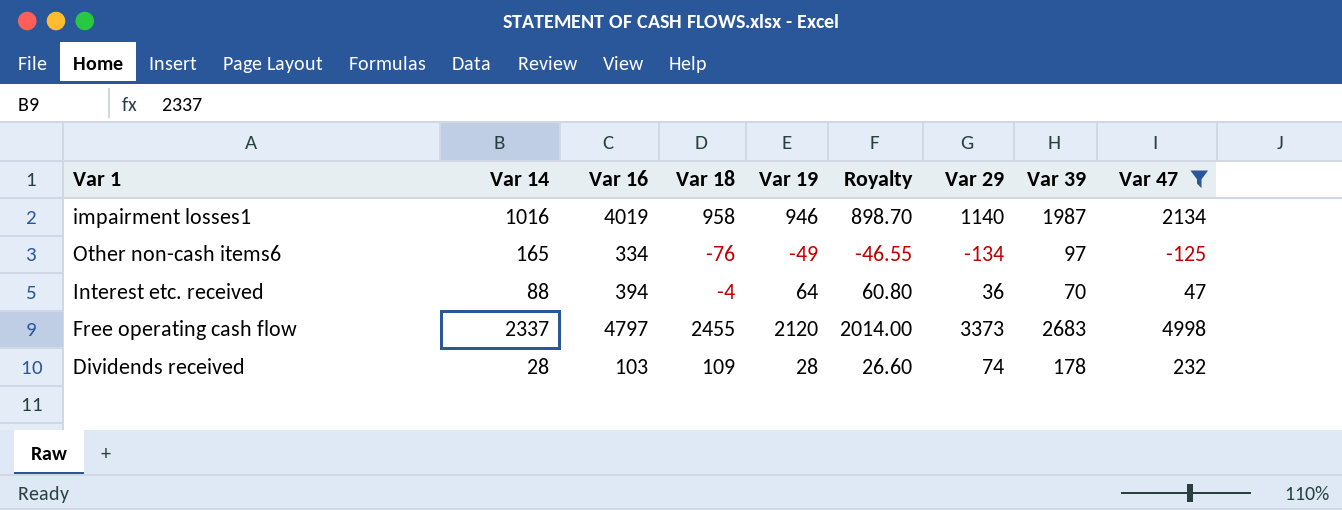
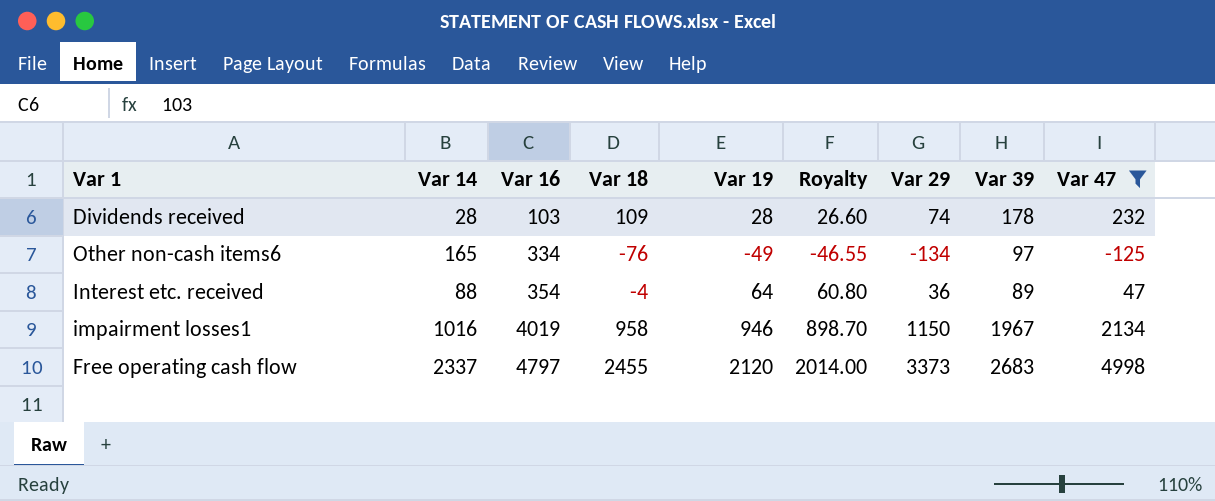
row order: none -> Var 16 ascending
Interest etc. received | Var 16: 394 -> 354
Interest etc. received | Var 39: 70 -> 89
impairment losses1 | Var 29: 1140 -> 1150
impairment losses1 | Var 39: 1987 -> 1967

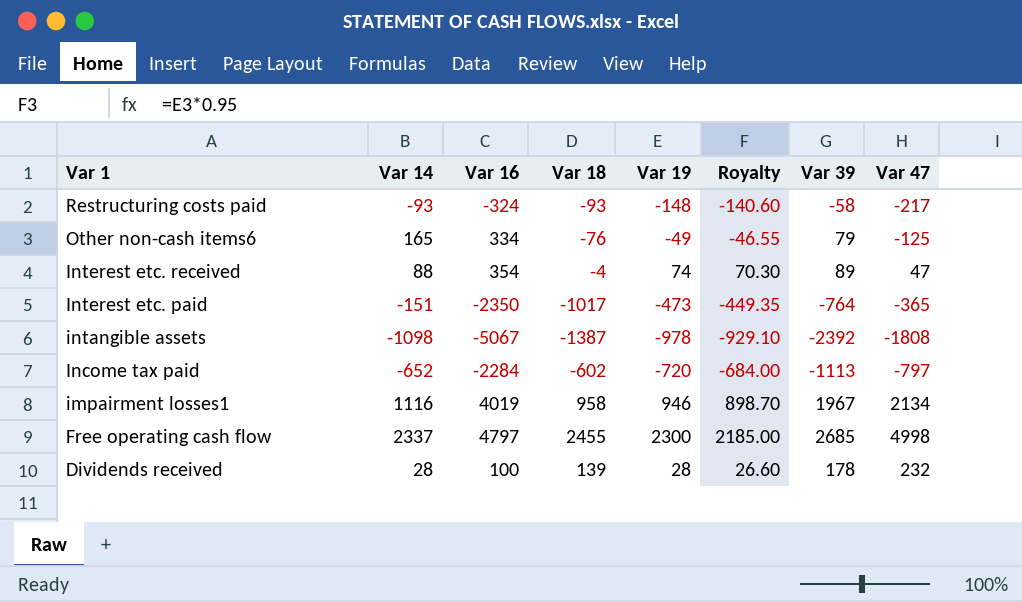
filter: Var 47 >= -125 -> none
row order: Var 16 ascending -> Var 1 descending
column Var 29 | position: 7 -> none
Other non-cash items6 | Var 39: 97 -> 79
Interest etc. received | Var 19: 64 -> 74
Interest etc. received | Royalty: 60.80 -> 70.30
impairment losses1 | Var 14: 1016 -> 1116
Free operating cash flow | Var 19: 2120 -> 2300
Free operating cash flow | Royalty: 2014.00 -> 2185.00
Free operating cash flow | Var 39: 2683 -> 2685
Dividends received | Var 16: 103 -> 100
Dividends received | Var 18: 109 -> 139

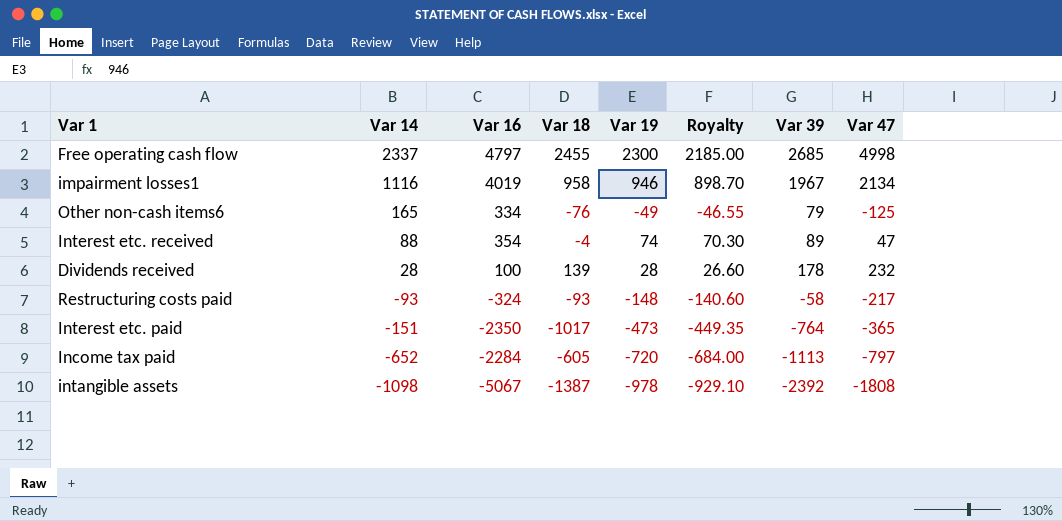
row order: Var 1 descending -> Var 14 descending
Income tax paid | Var 18: -602 -> -605

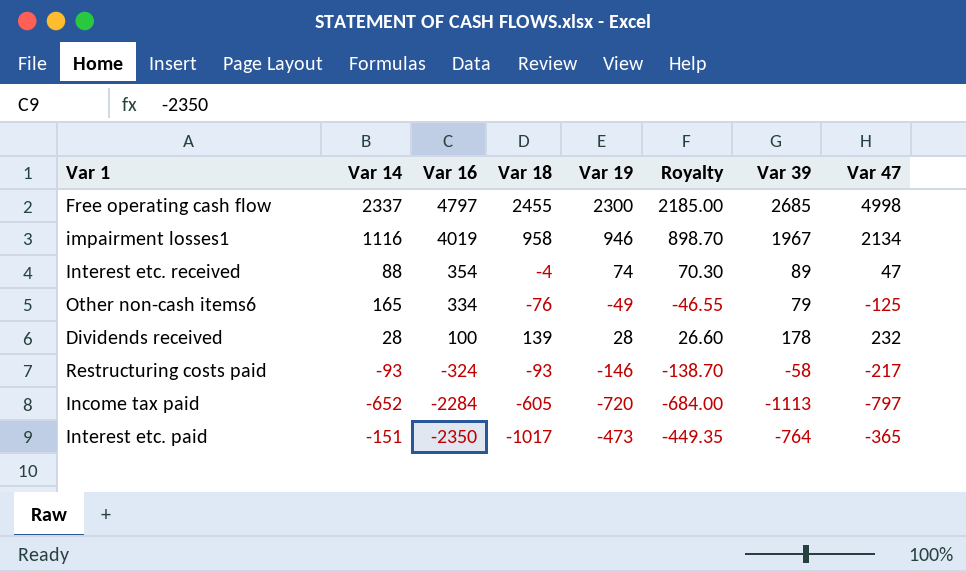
row order: Var 14 descending -> Var 16 descending
row intangible assets: -1098 | -5067 | -1387 | -978 | -929.10 | -2392 | -1808 -> none
Restructuring costs paid | Var 19: -148 -> -146
Restructuring costs paid | Royalty: -140.60 -> -138.70

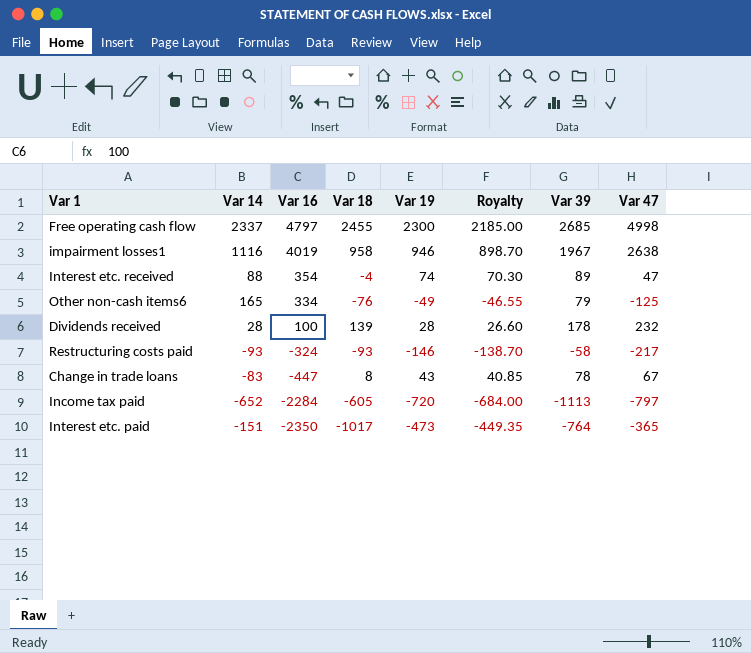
impairment losses1 | Var 47: 2134 -> 2638
row Change in trade loans: none -> -83 | -447 | 8 | 43 | 40.85 | 78 | 67

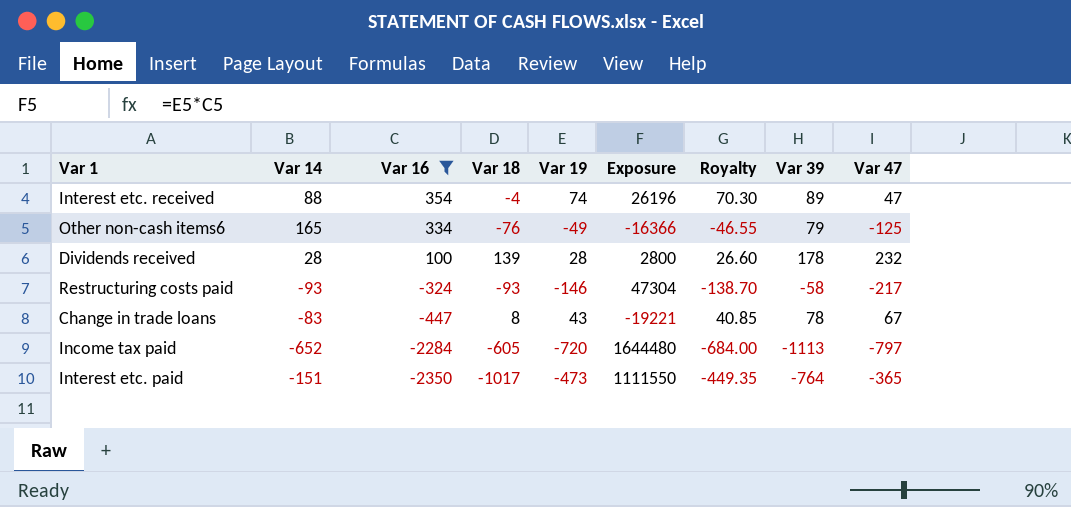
filter: none -> Var 16 <= 354
column Exposure | formula: none -> [Var 16] * [Var 19]

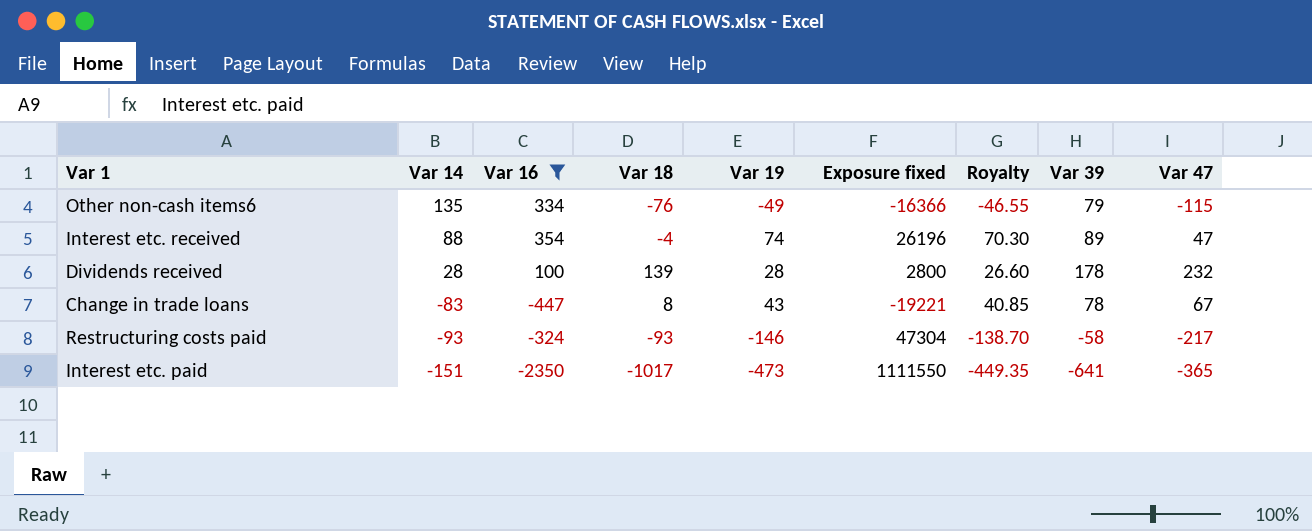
row order: Var 16 descending -> Var 14 descending
column name: Exposure -> Exposure fixed
row Income tax paid: -652 | -2284 | -605 | -720 | 1644480 | -684.00 | -1113 | -797 -> none
Other non-cash items6 | Var 14: 165 -> 135
Other non-cash items6 | Var 47: -125 -> -115
Interest etc. paid | Var 39: -764 -> -641

